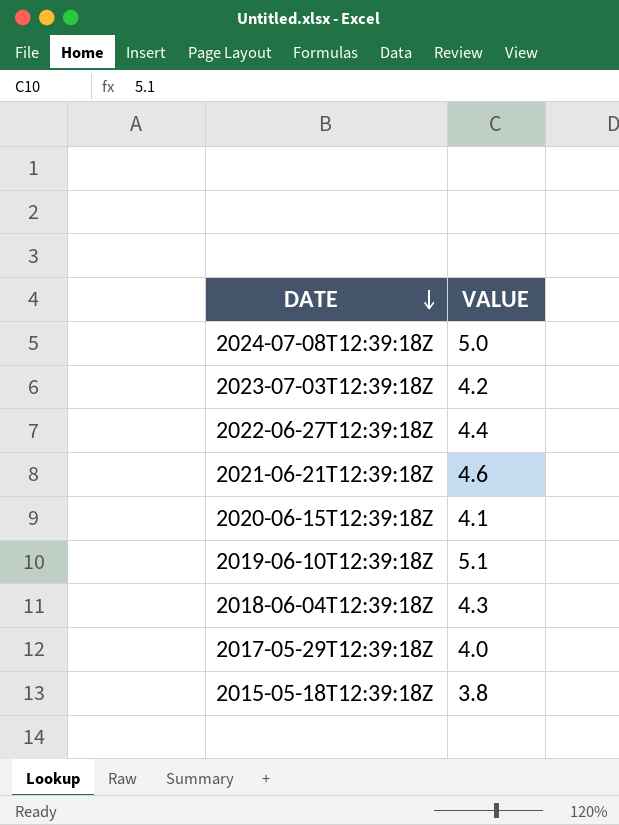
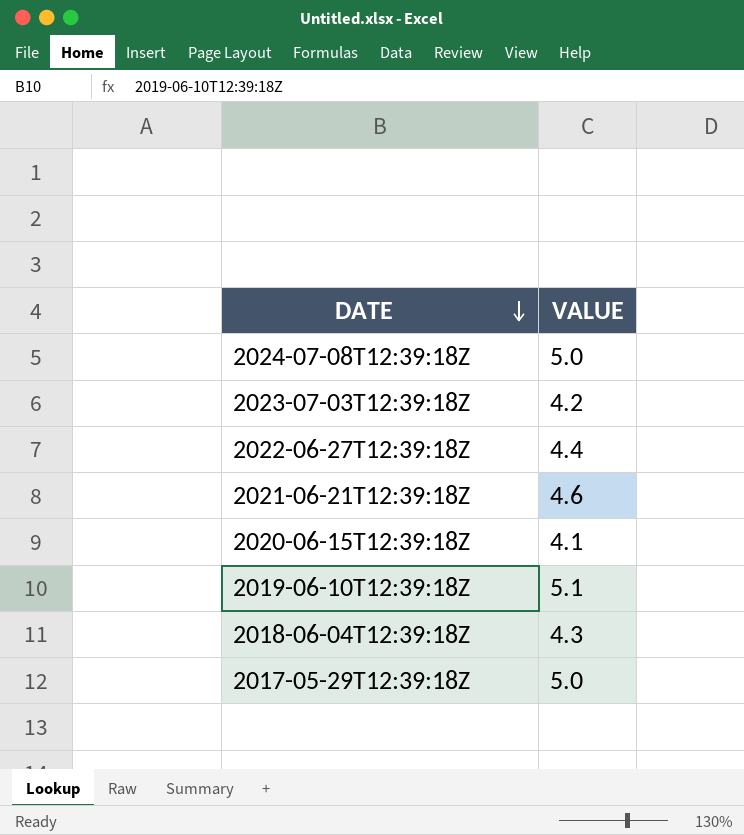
row 2015-05-18T12:39:18Z: 3.8 -> none
2017-05-29T12:39:18Z | VALUE: 4.0 -> 5.0

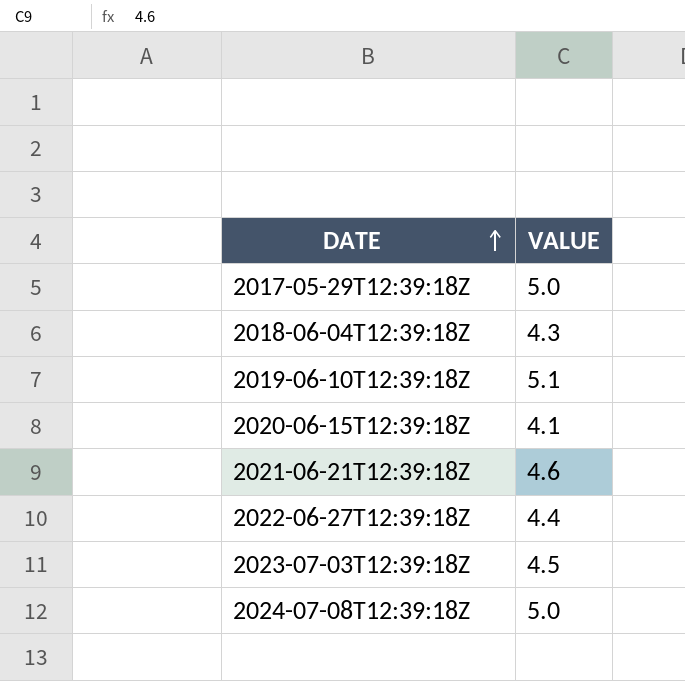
row order: DATE descending -> DATE ascending
2023-07-03T12:39:18Z | VALUE: 4.2 -> 4.5

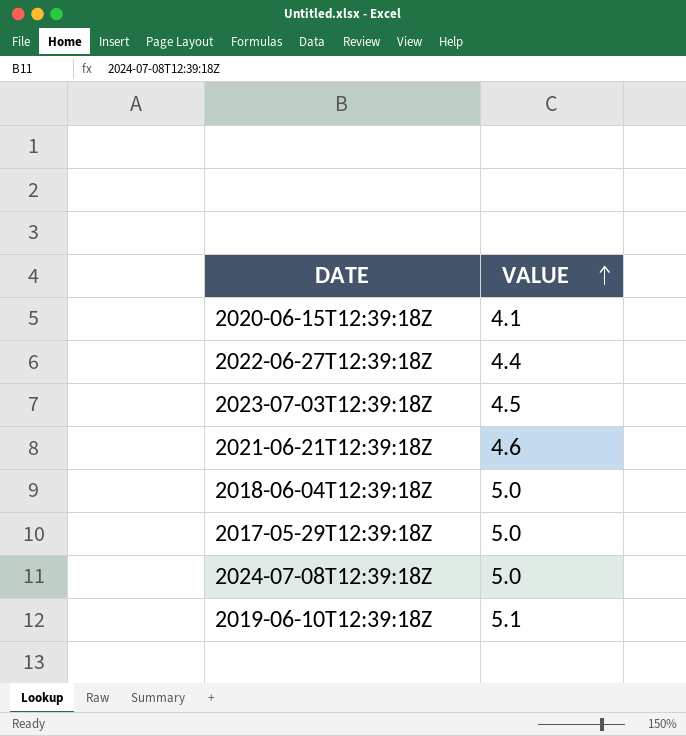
row order: DATE ascending -> VALUE ascending
2018-06-04T12:39:18Z | VALUE: 4.3 -> 5.0

